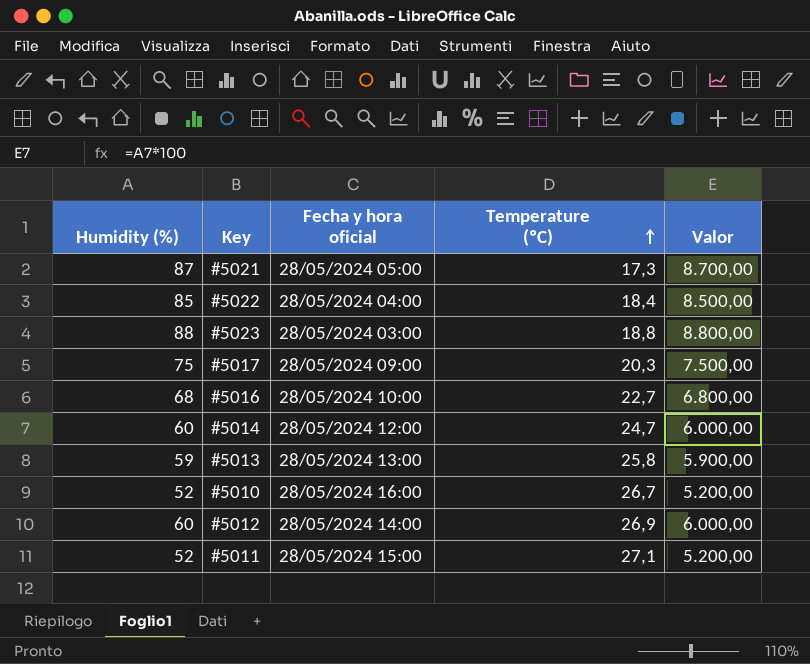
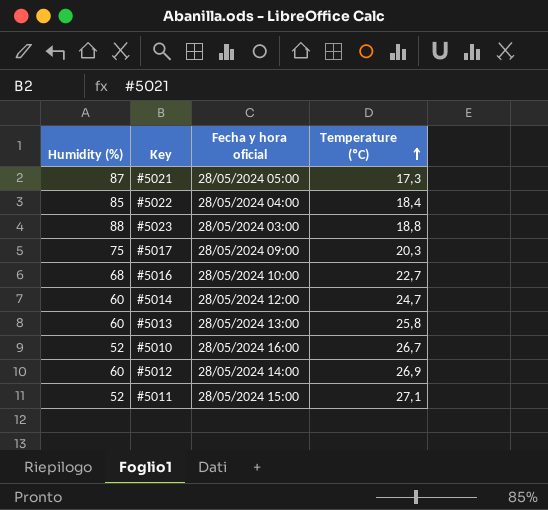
column Valor | formula: [Humidity (%)] * 100 -> none
#5013 | Humidity (%): 59 -> 60

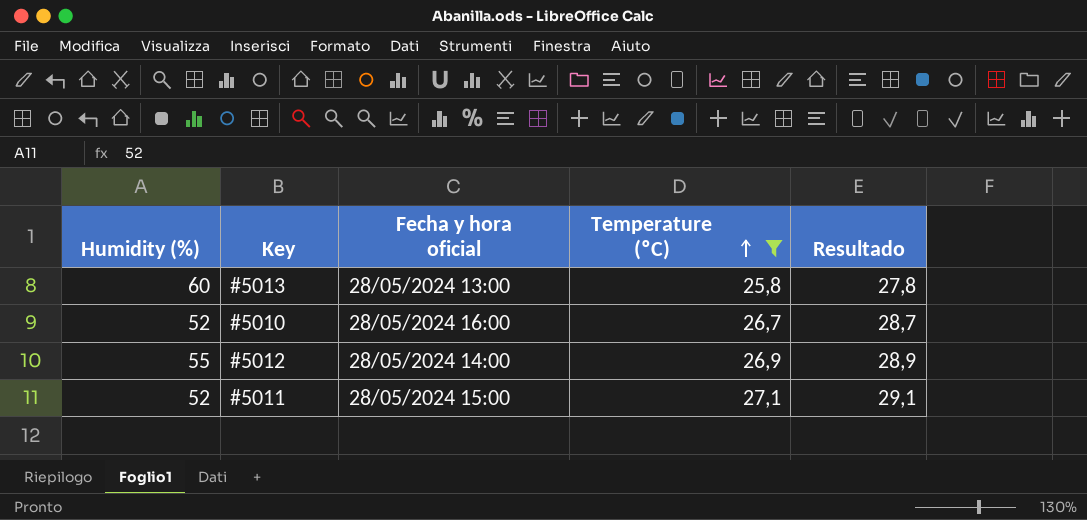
filter: none -> Temperature (ºC) >= 25,8
column Resultado | formula: none -> [Temperature (ºC)] + 2
#5012 | Humidity (%): 60 -> 55

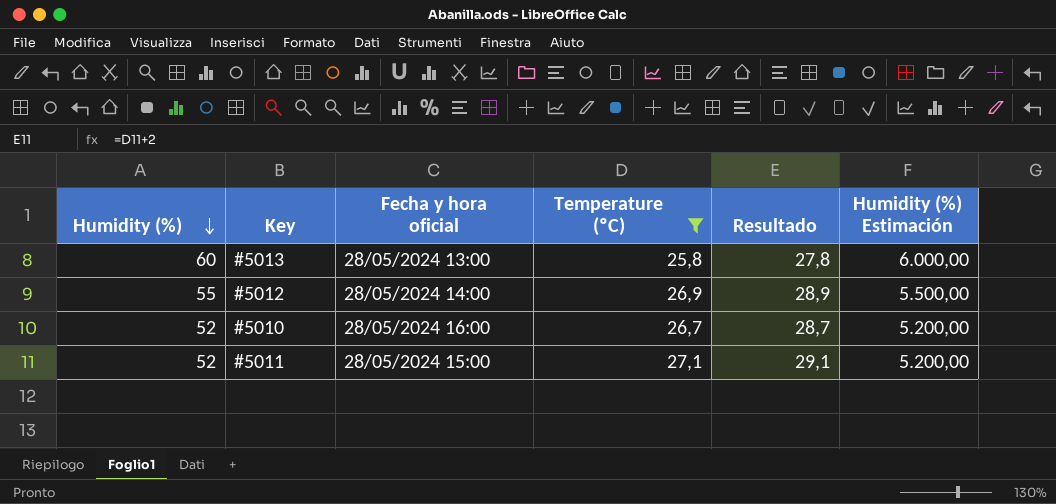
row order: Temperature (ºC) ascending -> Humidity (%) descending
column Humidity (%) Estimación | formula: none -> [Humidity (%)] * 100

